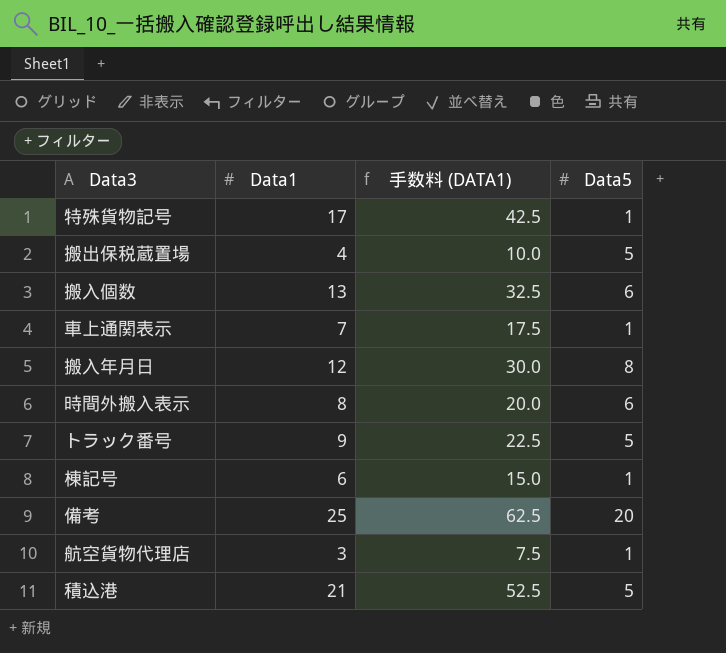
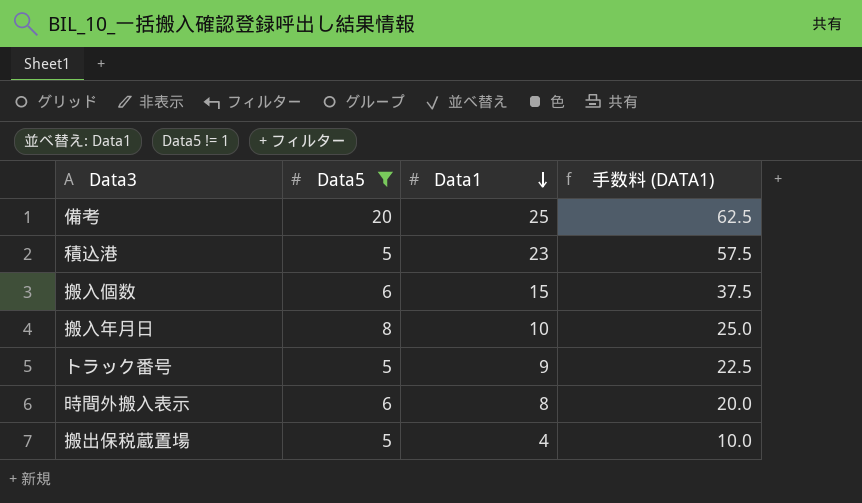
filter: none -> Data5 != 1
row order: none -> Data1 descending
column Data5 | position: 4 -> 2
積込港 | Data1: 21 -> 23
積込港 | 手数料 (DATA1): 52.5 -> 57.5
搬入個数 | Data1: 13 -> 15
搬入個数 | 手数料 (DATA1): 32.5 -> 37.5
搬入年月日 | Data1: 12 -> 10
搬入年月日 | 手数料 (DATA1): 30.0 -> 25.0

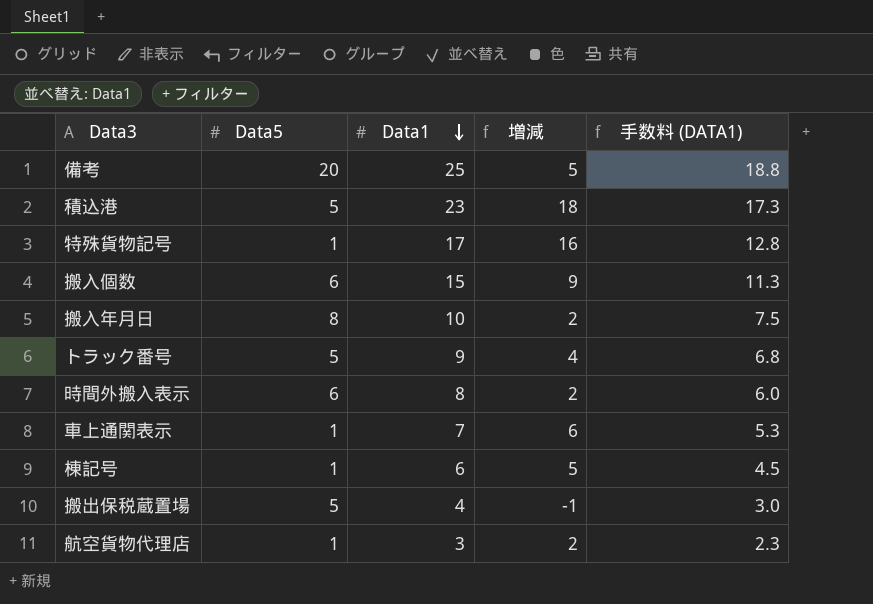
filter: Data5 != 1 -> none
column 増減 | formula: none -> [Data1] - [Data5]
column 手数料 (DATA1) | formula: [Data1] * 2.5 -> [Data1] * 0.75

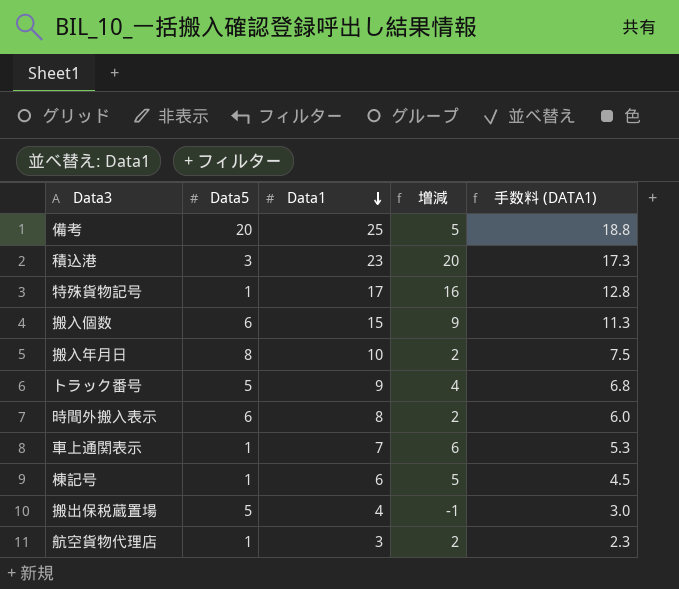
積込港 | Data5: 5 -> 3
積込港 | 増減: 18 -> 20

